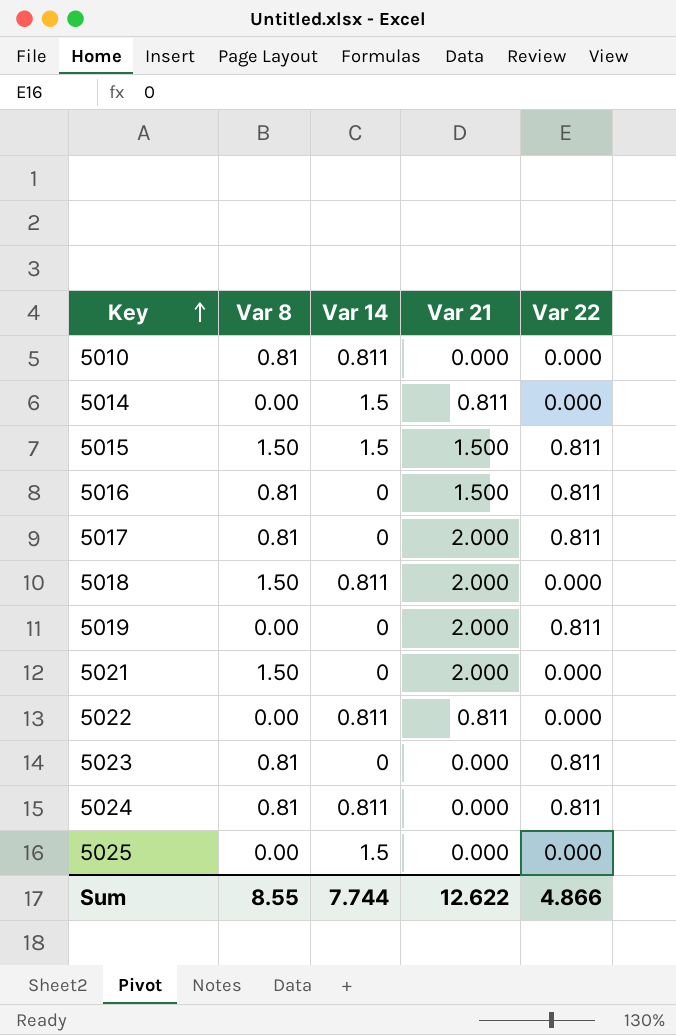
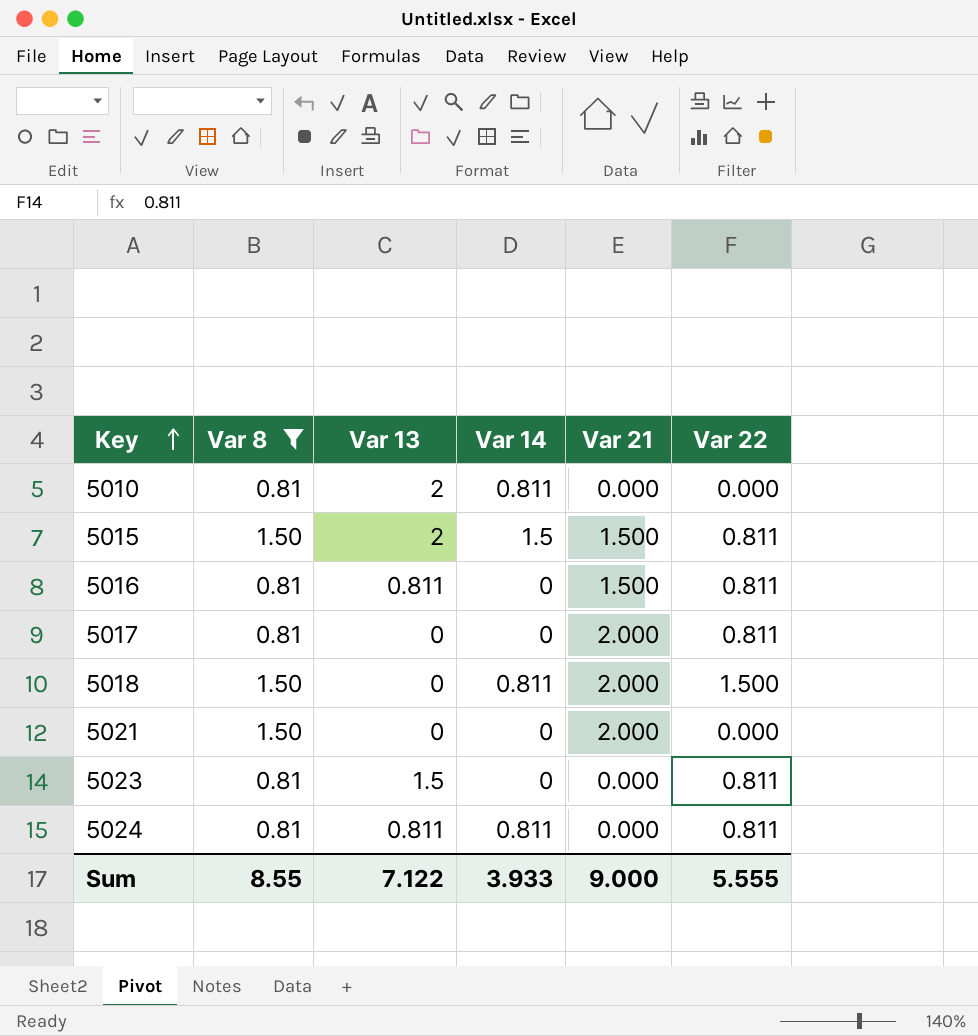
filter: none -> Var 8 != 0.00
column Var 13 | position: none -> 3
5018 | Var 22: 0.000 -> 1.500
Sum | Var 14: 7.744 -> 3.933
Sum | Var 21: 12.622 -> 9.000
Sum | Var 22: 4.866 -> 5.555

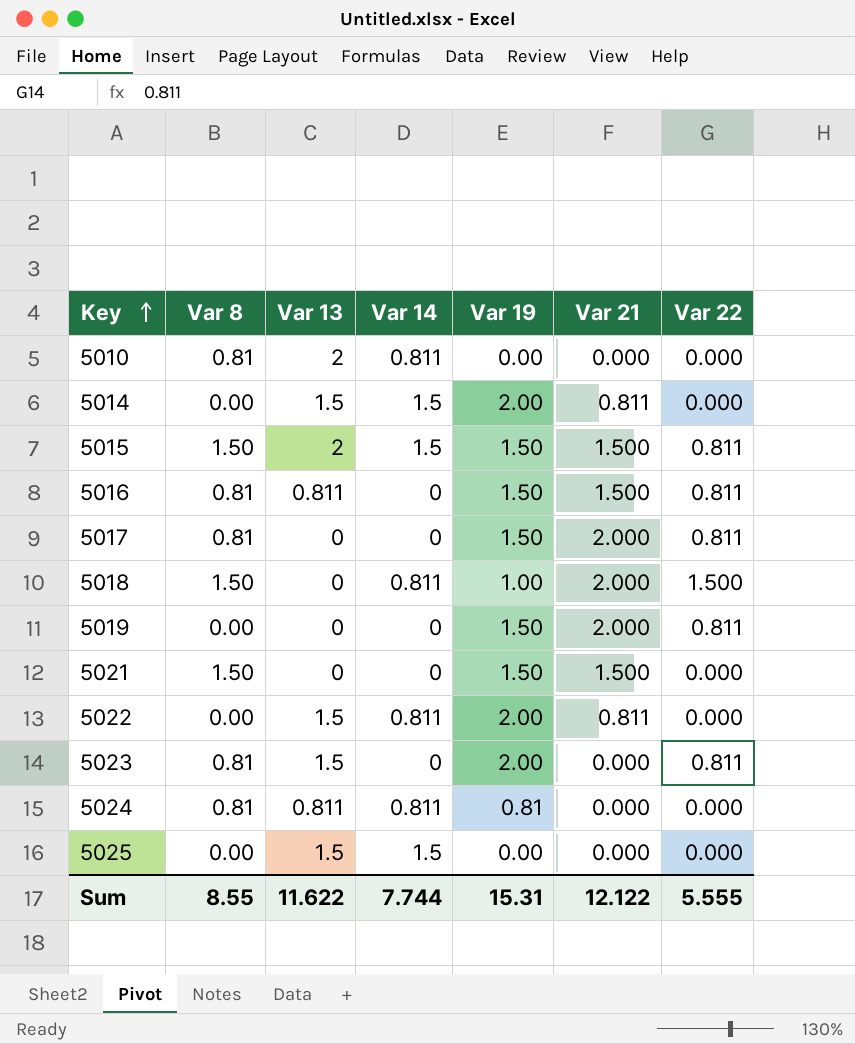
filter: Var 8 != 0.00 -> none
column Var 19 | position: none -> 5
5021 | Var 21: 2.000 -> 1.500
5024 | Var 22: 0.811 -> 0.000
Sum | Var 13: 7.122 -> 11.622
Sum | Var 14: 3.933 -> 7.744
Sum | Var 21: 9.000 -> 12.122

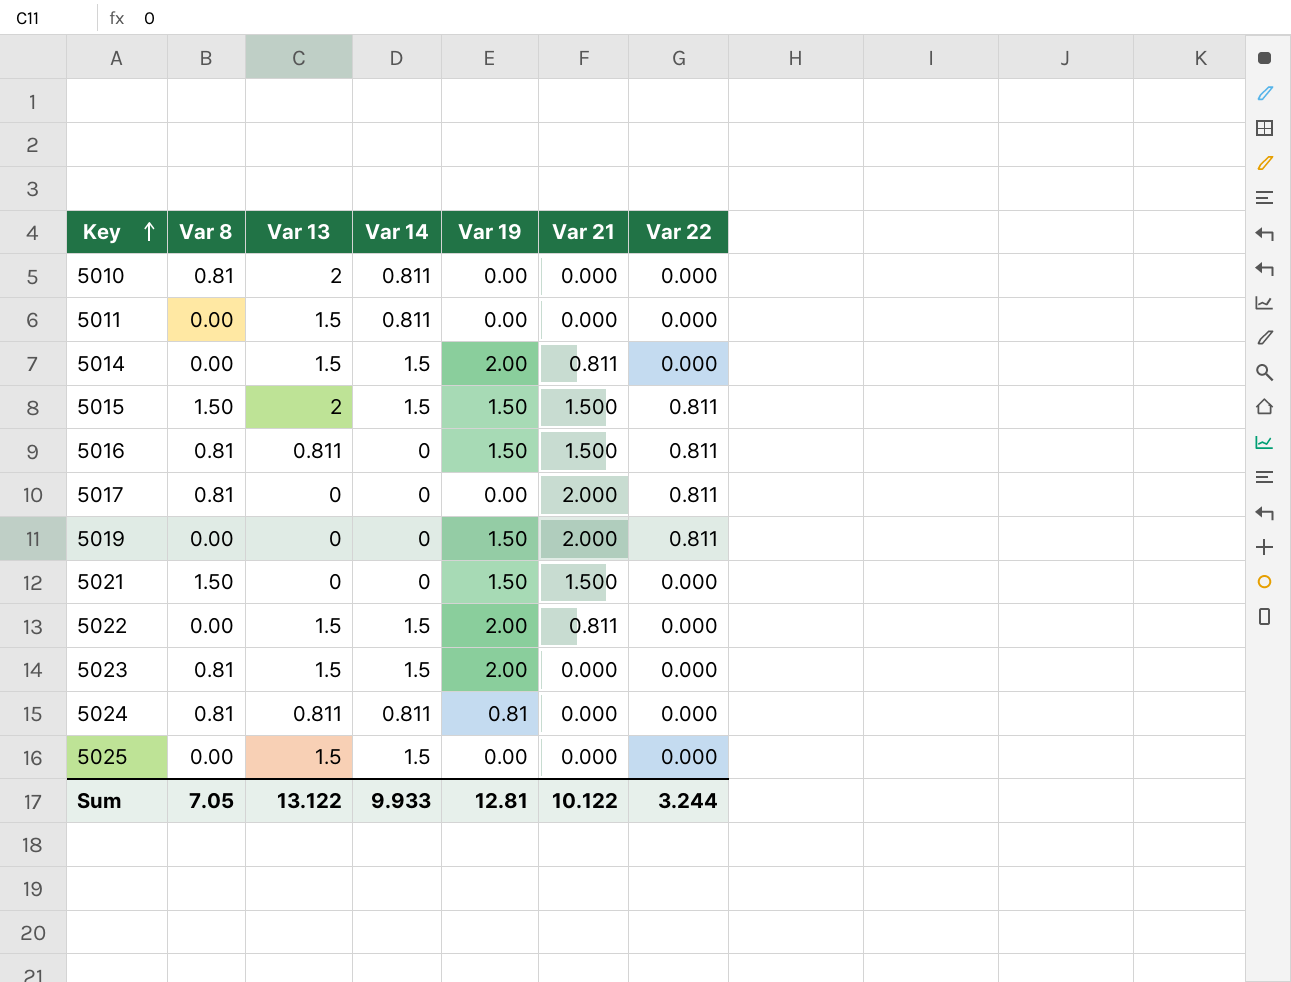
row 5018: 1.50 | 0 | 0.811 | 1.00 | 2.000 | 1.500 -> none
row 5011: none -> 0.00 | 1.5 | 0.811 | 0.00 | 0.000 | 0.000
5017 | Var 19: 1.50 -> 0.00
5022 | Var 14: 0.811 -> 1.5
5023 | Var 14: 0 -> 1.5
5023 | Var 22: 0.811 -> 0.000
Sum | Var 8: 8.55 -> 7.05
Sum | Var 13: 11.622 -> 13.122
Sum | Var 14: 7.744 -> 9.933
Sum | Var 19: 15.31 -> 12.81
Sum | Var 21: 12.122 -> 10.122
Sum | Var 22: 5.555 -> 3.244

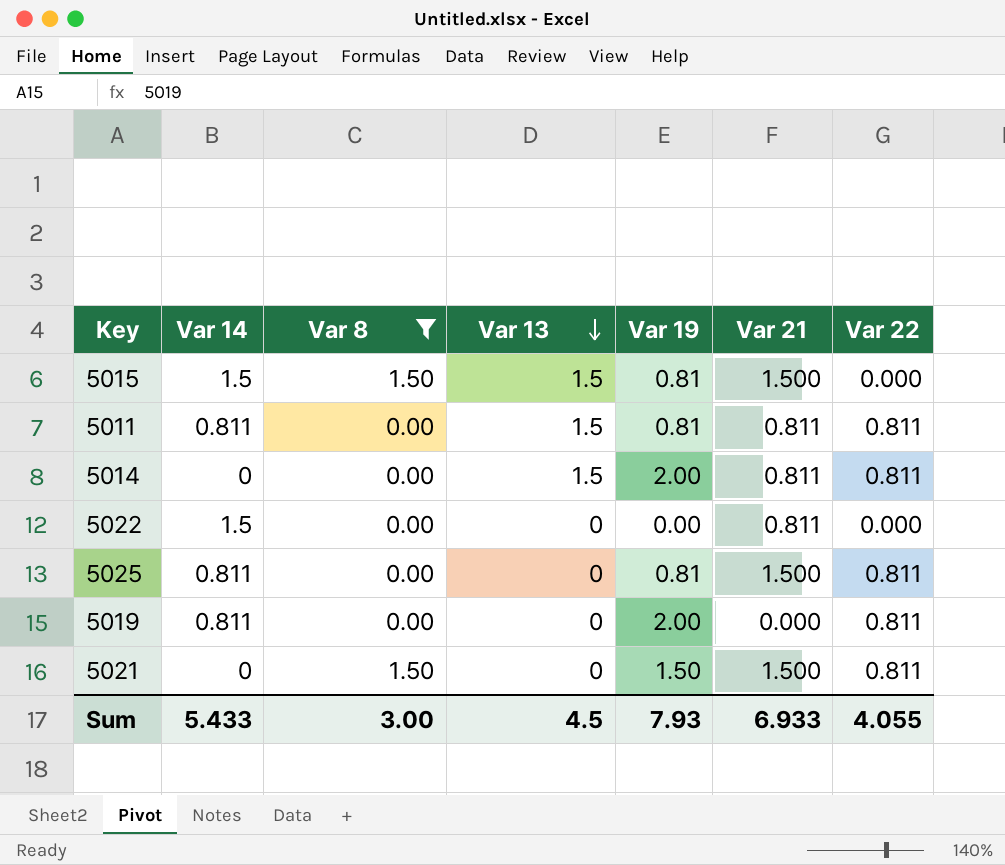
filter: none -> Var 8 != 0.81
row order: Key ascending -> Var 13 descending
column Var 14 | position: 4 -> 2
5015 | Var 13: 2 -> 1.5
5015 | Var 19: 1.50 -> 0.81
5015 | Var 22: 0.811 -> 0.000
5011 | Var 19: 0.00 -> 0.81
5011 | Var 21: 0.000 -> 0.811
5011 | Var 22: 0.000 -> 0.811
5014 | Var 14: 1.5 -> 0
5014 | Var 22: 0.000 -> 0.811
5022 | Var 13: 1.5 -> 0
5022 | Var 19: 2.00 -> 0.00
5025 | Var 14: 1.5 -> 0.811
5025 | Var 13: 1.5 -> 0
5025 | Var 19: 0.00 -> 0.81
5025 | Var 21: 0.000 -> 1.500
5025 | Var 22: 0.000 -> 0.811
5019 | Var 14: 0 -> 0.811
5019 | Var 19: 1.50 -> 2.00
5019 | Var 21: 2.000 -> 0.000
5021 | Var 22: 0.000 -> 0.811
Sum | Var 14: 9.933 -> 5.433
Sum | Var 8: 7.05 -> 3.00
Sum | Var 13: 13.122 -> 4.5
Sum | Var 19: 12.81 -> 7.93
Sum | Var 21: 10.122 -> 6.933
Sum | Var 22: 3.244 -> 4.055

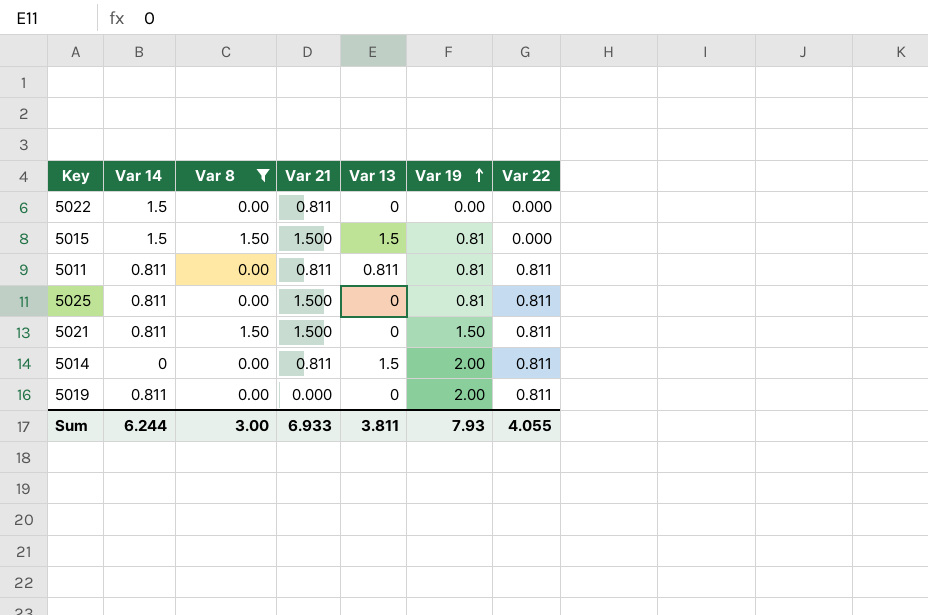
row order: Var 13 descending -> Var 19 ascending
column Var 21 | position: 6 -> 4
5011 | Var 13: 1.5 -> 0.811
5021 | Var 14: 0 -> 0.811
Sum | Var 14: 5.433 -> 6.244
Sum | Var 13: 4.5 -> 3.811

